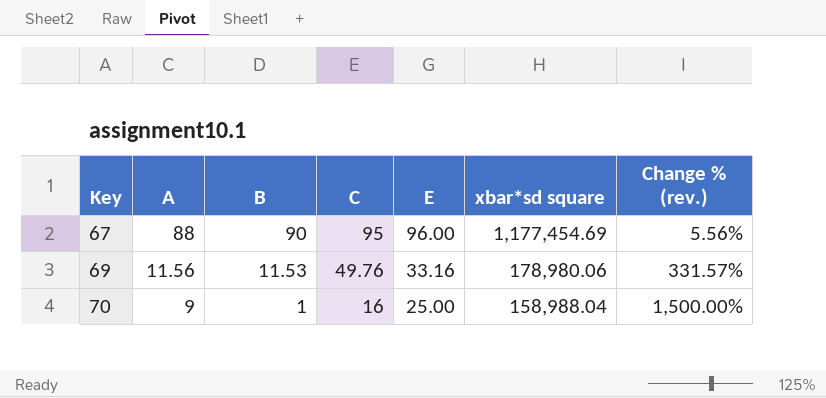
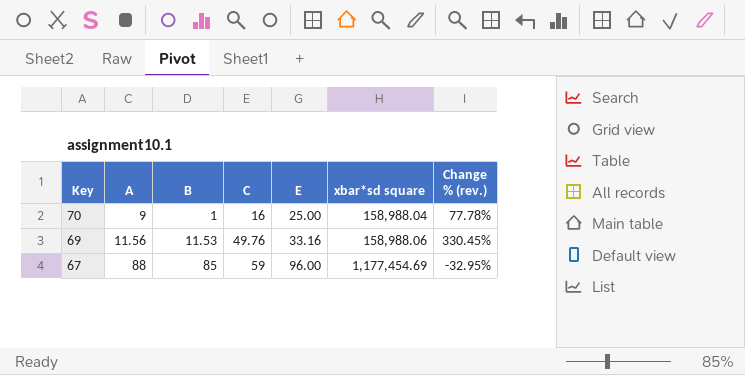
row order: Key ascending -> Key descending
column Change % (rev.) | formula: ([C] - [B]) / [B] -> ([C] - [A]) / [A]
69 | xbar*sd square: 178,980.06 -> 158,988.06
67 | B: 90 -> 85
67 | C: 95 -> 59

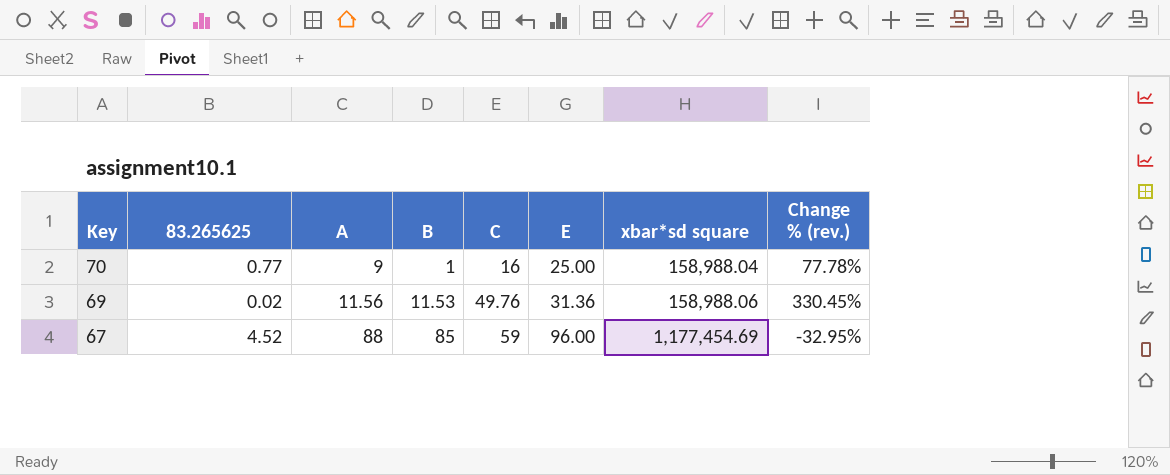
column 83.265625 | position: none -> 2
69 | E: 33.16 -> 31.36

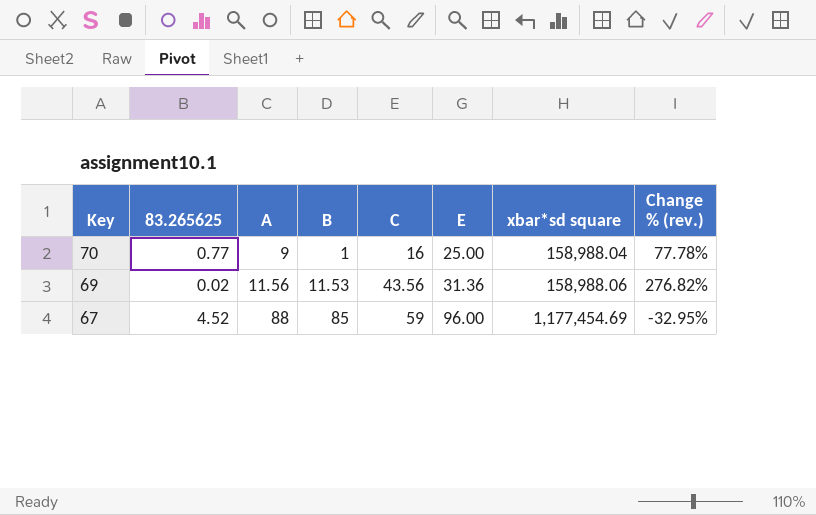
69 | C: 49.76 -> 43.56
69 | Change % (rev.): 330.45% -> 276.82%

